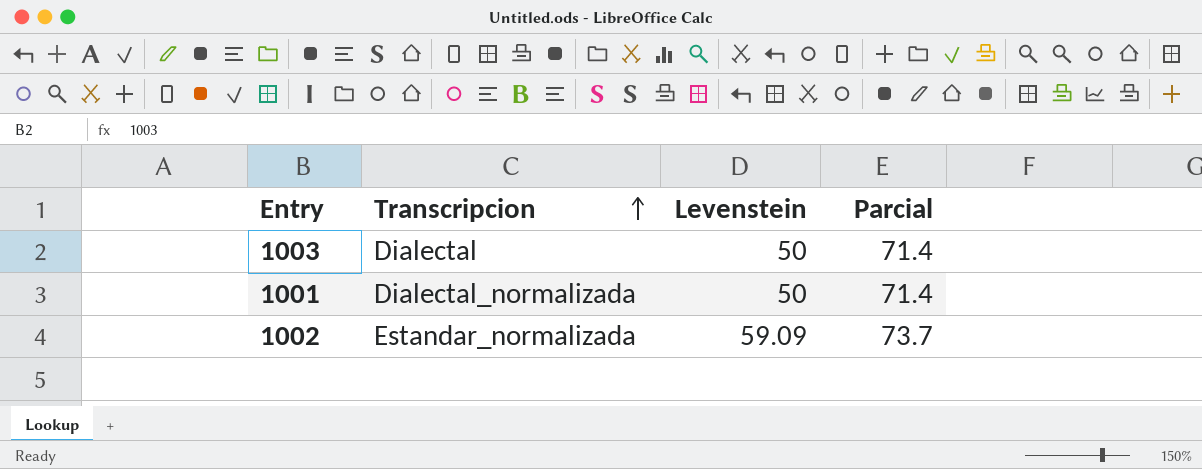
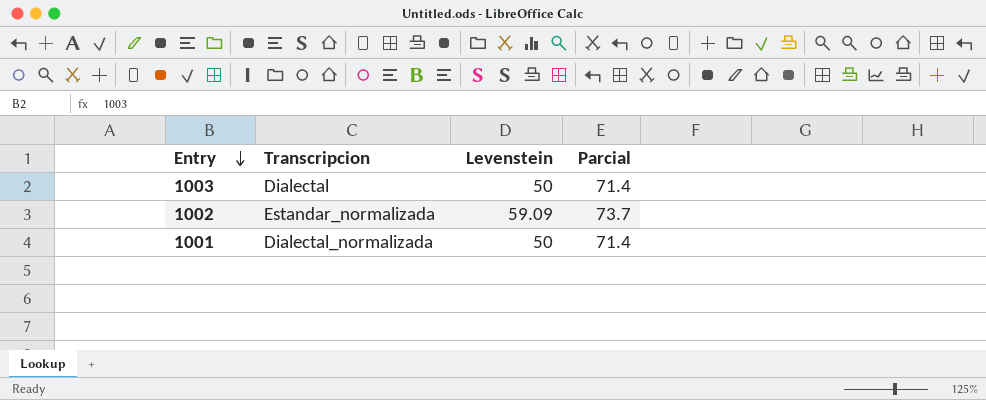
row order: Transcripcion ascending -> Entry descending

